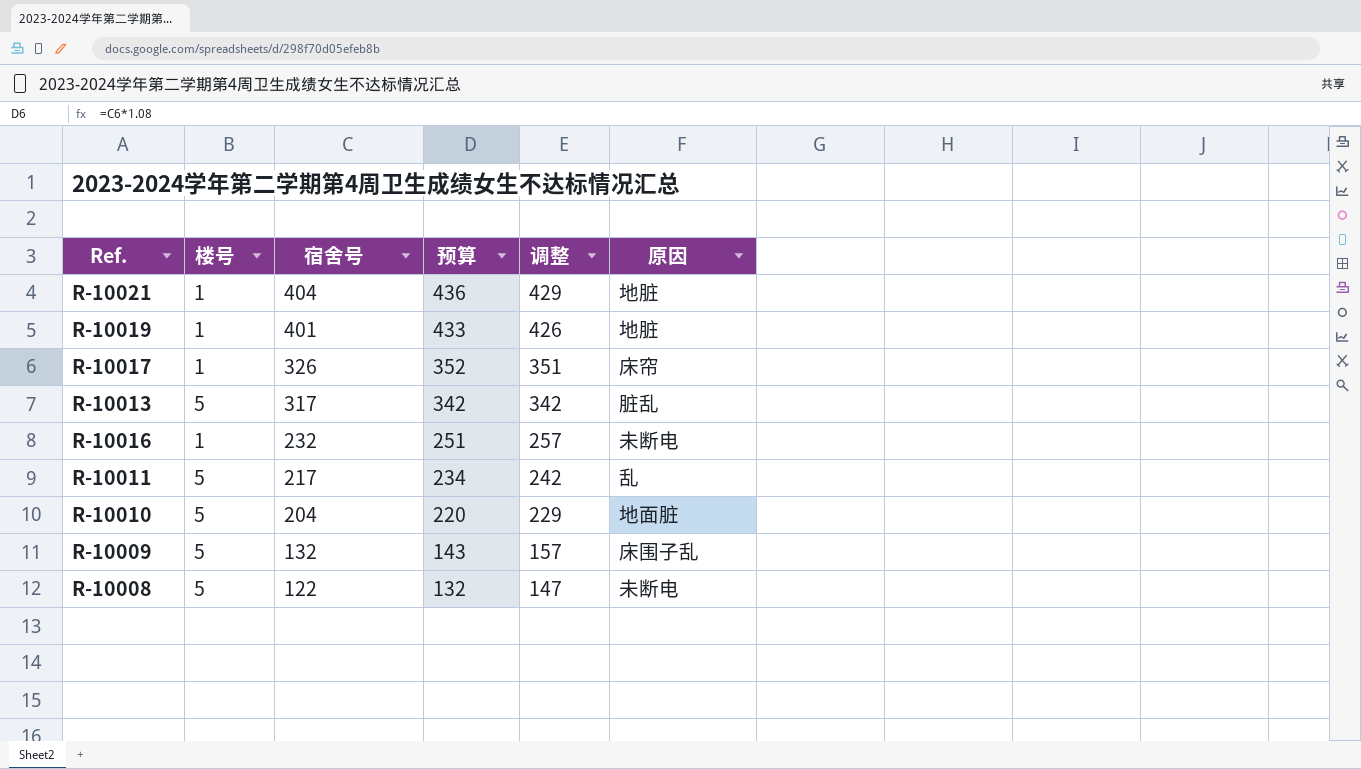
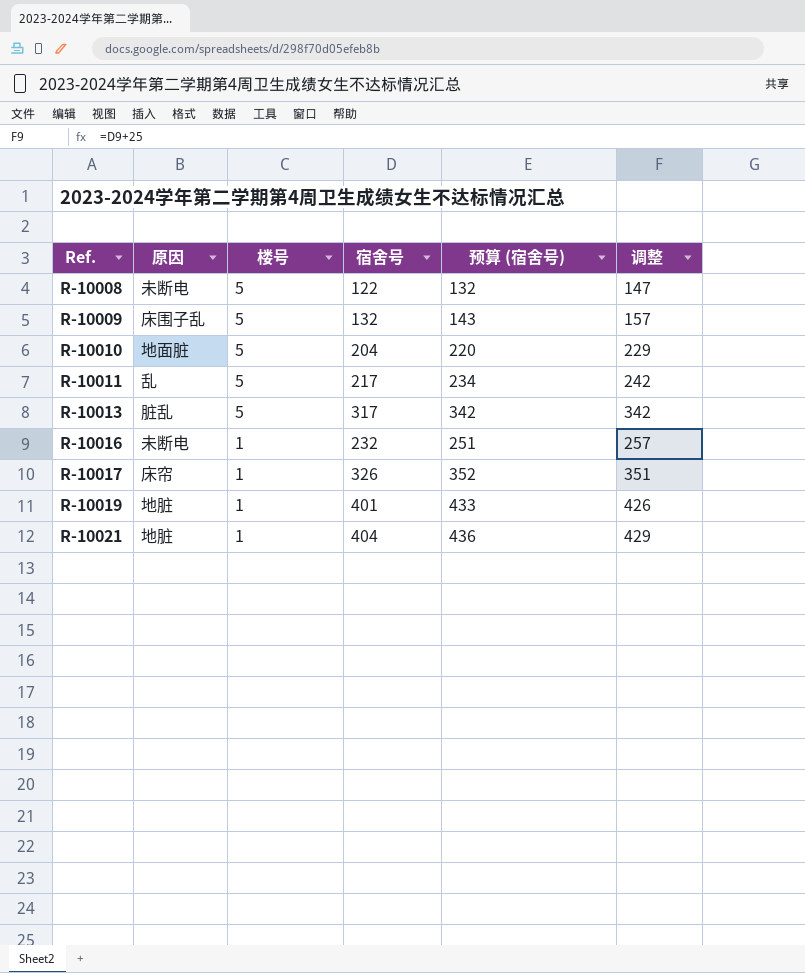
row order: 宿舍号 descending -> Ref. ascending
column 原因 | position: 6 -> 2
column name: 预算 -> 预算 (宿舍号)

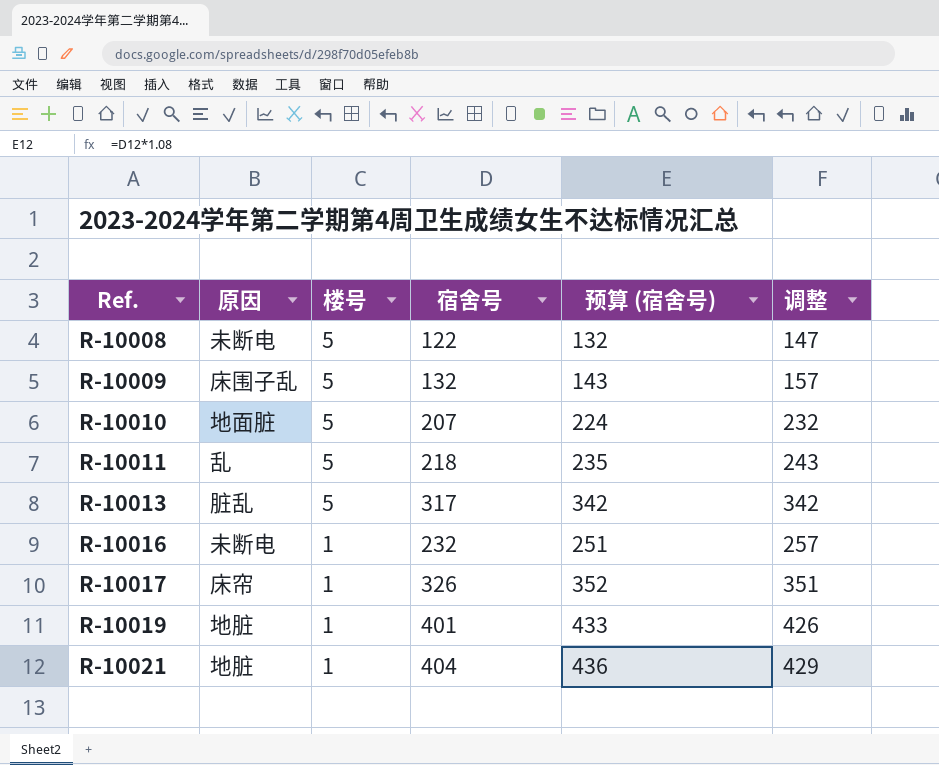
R-10010 | 宿舍号: 204 -> 207
R-10010 | 预算 (宿舍号): 220 -> 224
R-10010 | 调整: 229 -> 232
R-10011 | 宿舍号: 217 -> 218
R-10011 | 预算 (宿舍号): 234 -> 235
R-10011 | 调整: 242 -> 243

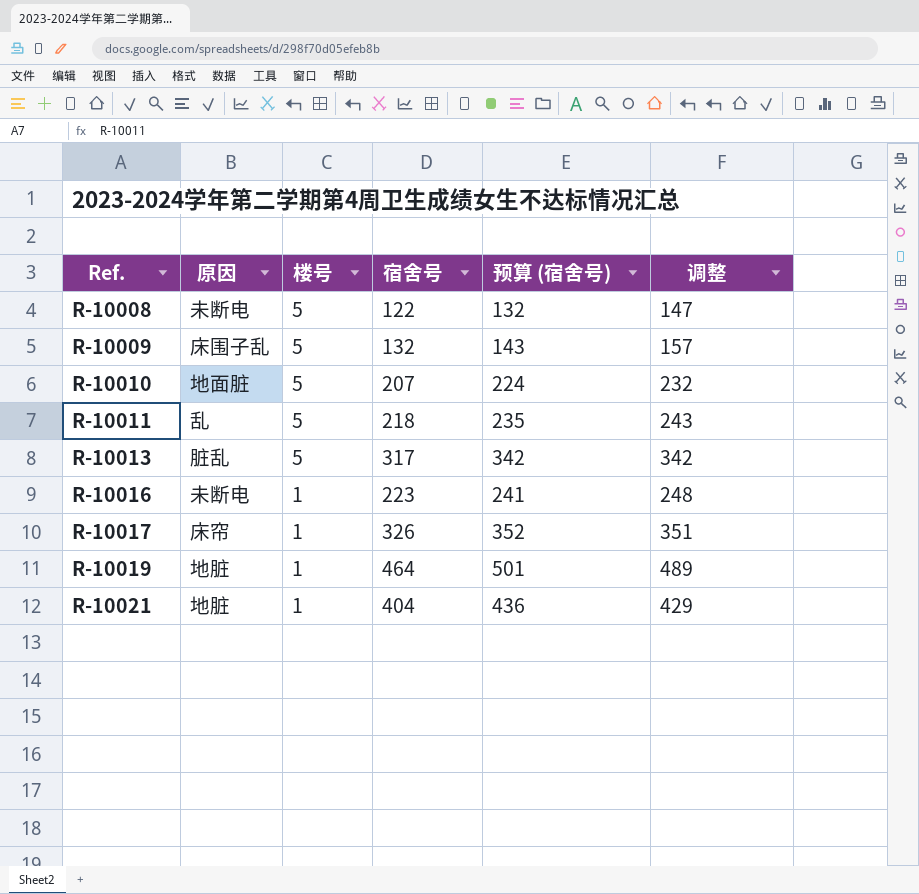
R-10016 | 宿舍号: 232 -> 223
R-10016 | 预算 (宿舍号): 251 -> 241
R-10016 | 调整: 257 -> 248
R-10019 | 宿舍号: 401 -> 464
R-10019 | 预算 (宿舍号): 433 -> 501
R-10019 | 调整: 426 -> 489

